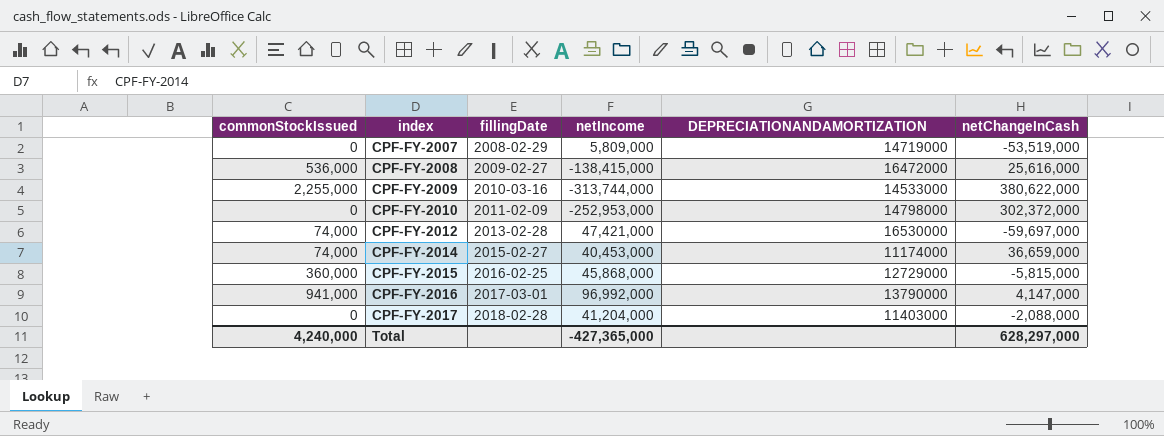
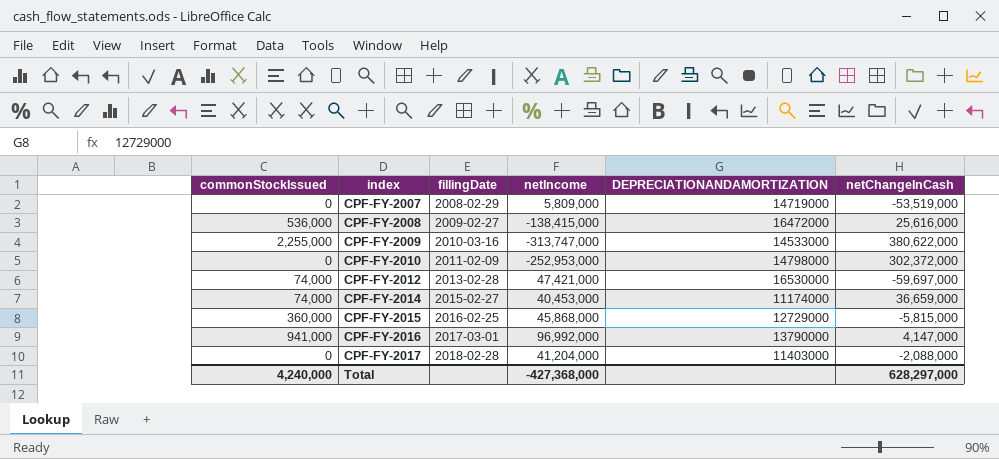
CPF-FY-2009 | netIncome: -313,744,000 -> -313,747,000
Total | netIncome: -427,365,000 -> -427,368,000

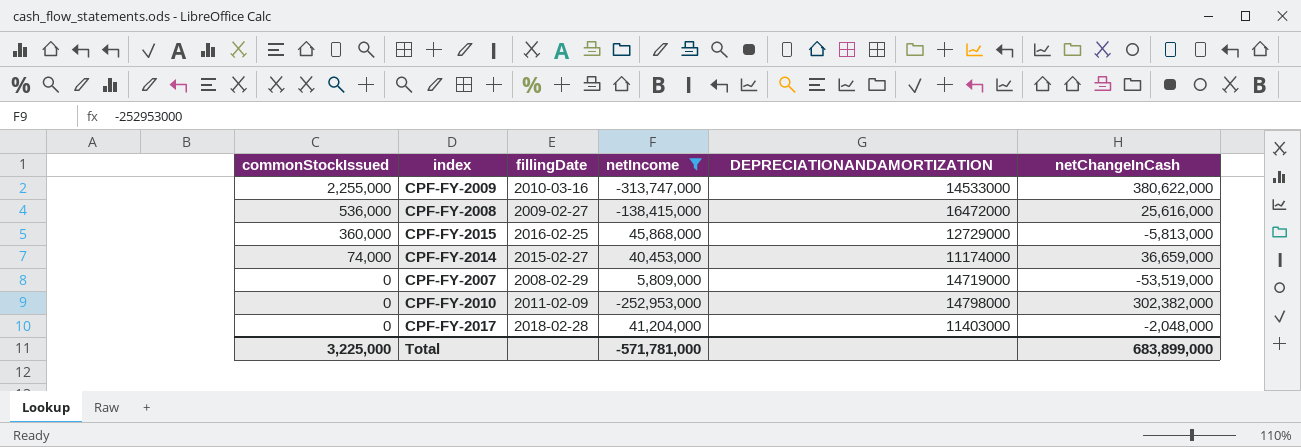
filter: none -> netIncome <= 45,868,000
row order: index ascending -> commonStockIssued descending
CPF-FY-2015 | netChangeInCash: -5,815,000 -> -5,813,000
CPF-FY-2010 | netChangeInCash: 302,372,000 -> 302,382,000
CPF-FY-2017 | netChangeInCash: -2,088,000 -> -2,048,000
Total | commonStockIssued: 4,240,000 -> 3,225,000
Total | netIncome: -427,368,000 -> -571,781,000
Total | netChangeInCash: 628,297,000 -> 683,899,000

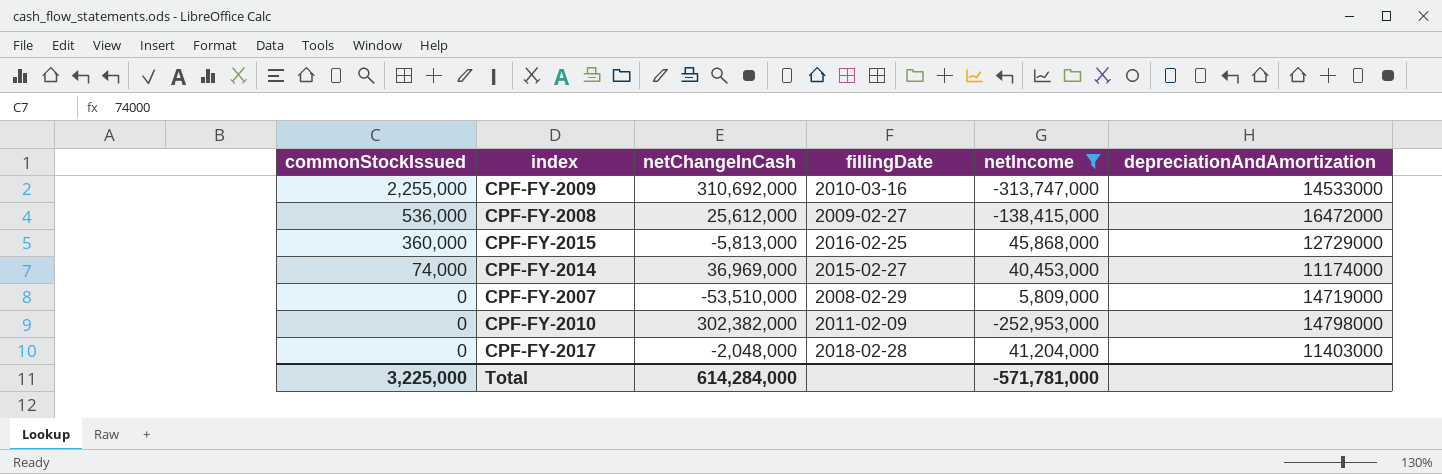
column netChangeInCash | position: 6 -> 3
column name: DEPRECIATIONANDAMORTIZATION -> depreciationAndAmortization
CPF-FY-2009 | netChangeInCash: 380,622,000 -> 310,692,000
CPF-FY-2008 | netChangeInCash: 25,616,000 -> 25,612,000
CPF-FY-2014 | netChangeInCash: 36,659,000 -> 36,969,000
CPF-FY-2007 | netChangeInCash: -53,519,000 -> -53,510,000
Total | netChangeInCash: 683,899,000 -> 614,284,000

